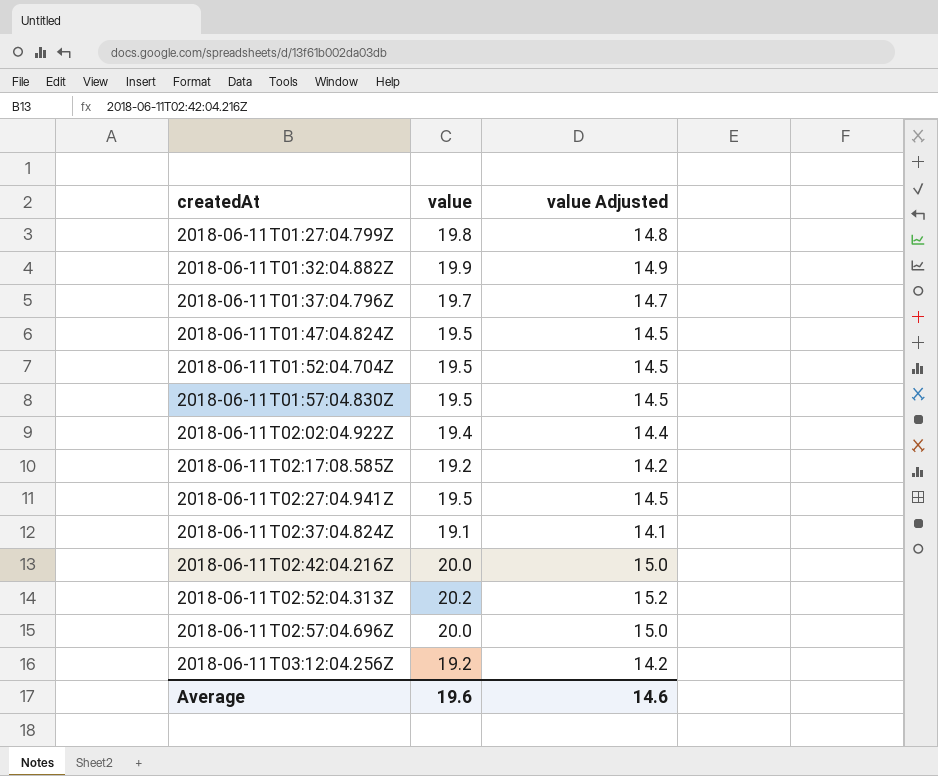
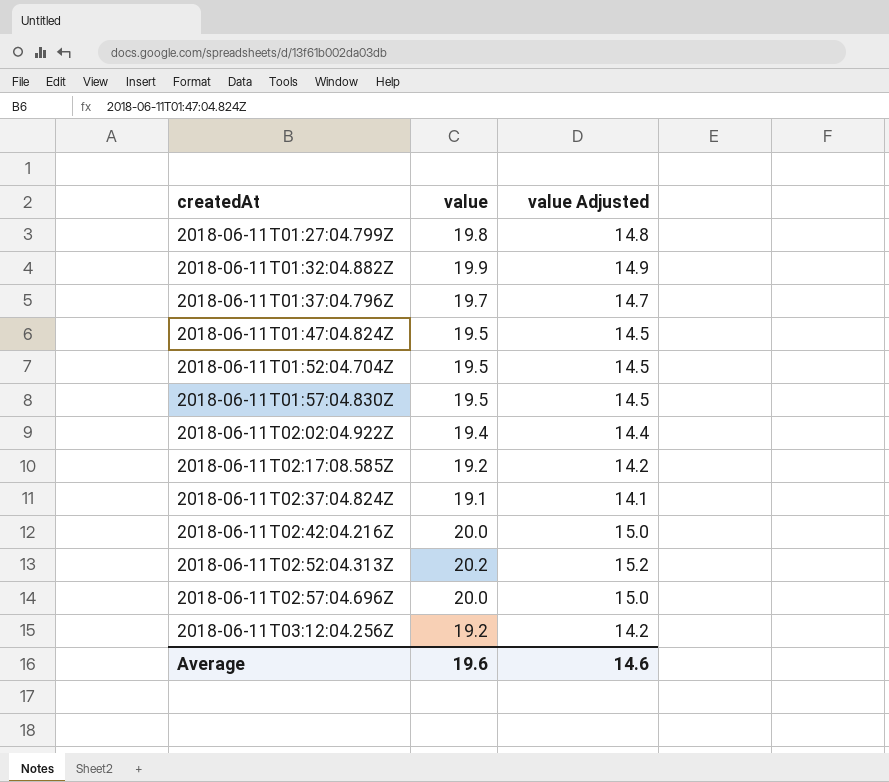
row 2018-06-11T02:27:04.941Z: 19.5 | 14.5 -> none

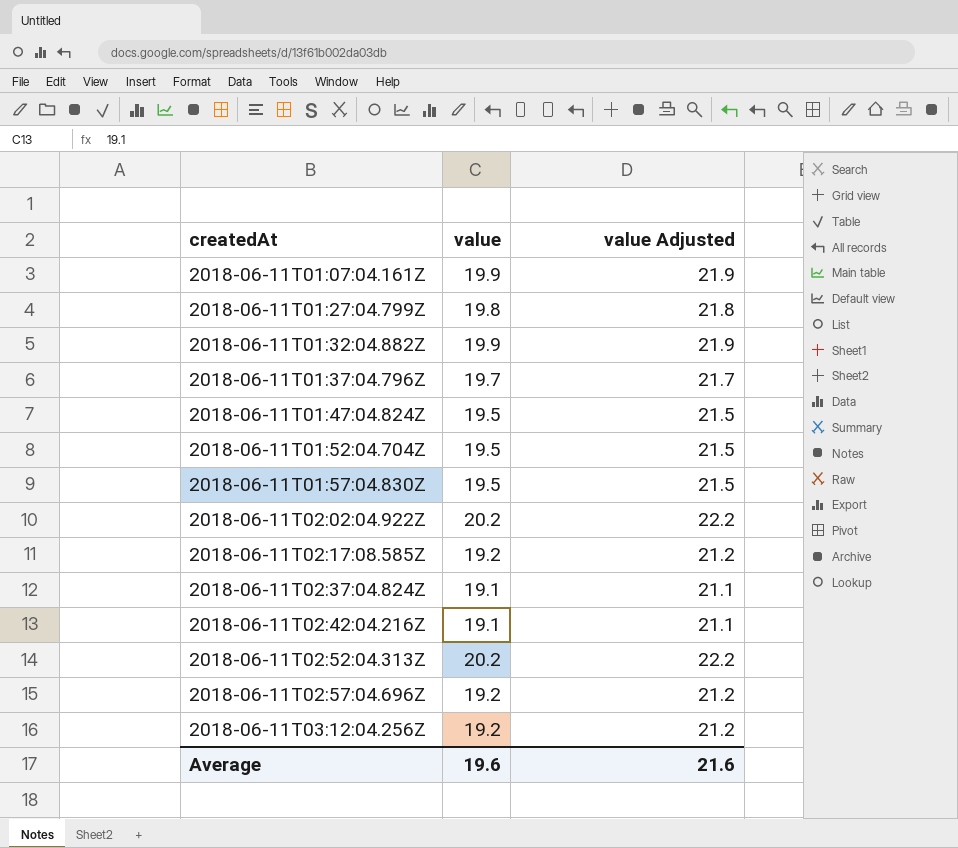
column value Adjusted | formula: [value] - 5 -> [value] + 2
row 2018-06-11T01:07:04.161Z: none -> 19.9 | 21.9
2018-06-11T02:02:04.922Z | value: 19.4 -> 20.2
2018-06-11T02:42:04.216Z | value: 20.0 -> 19.1
2018-06-11T02:57:04.696Z | value: 20.0 -> 19.2
Average | value Adjusted: 14.6 -> 21.6

